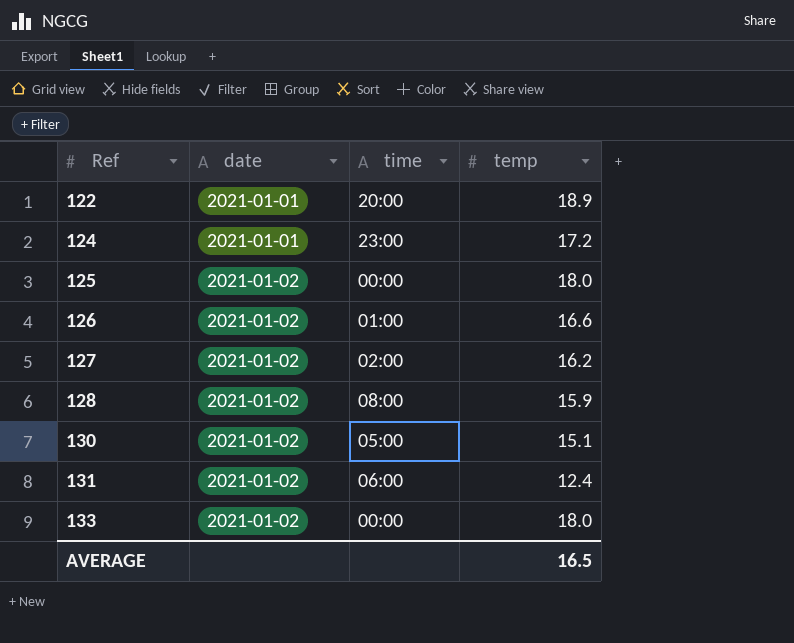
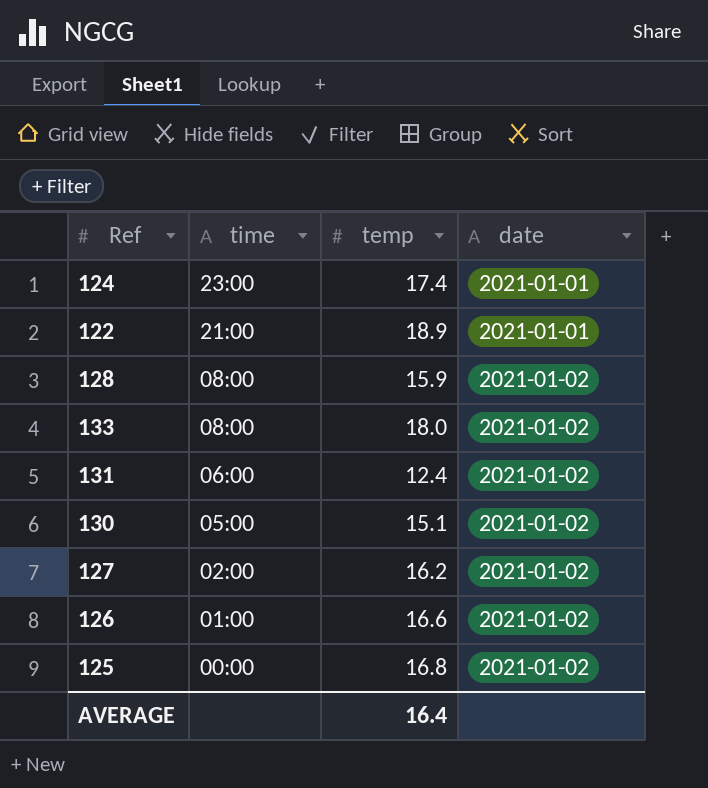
row order: Ref ascending -> time descending
column date | position: 2 -> 4
124 | temp: 17.2 -> 17.4
122 | time: 20:00 -> 21:00
133 | time: 00:00 -> 08:00
125 | temp: 18.0 -> 16.8
AVERAGE | temp: 16.5 -> 16.4

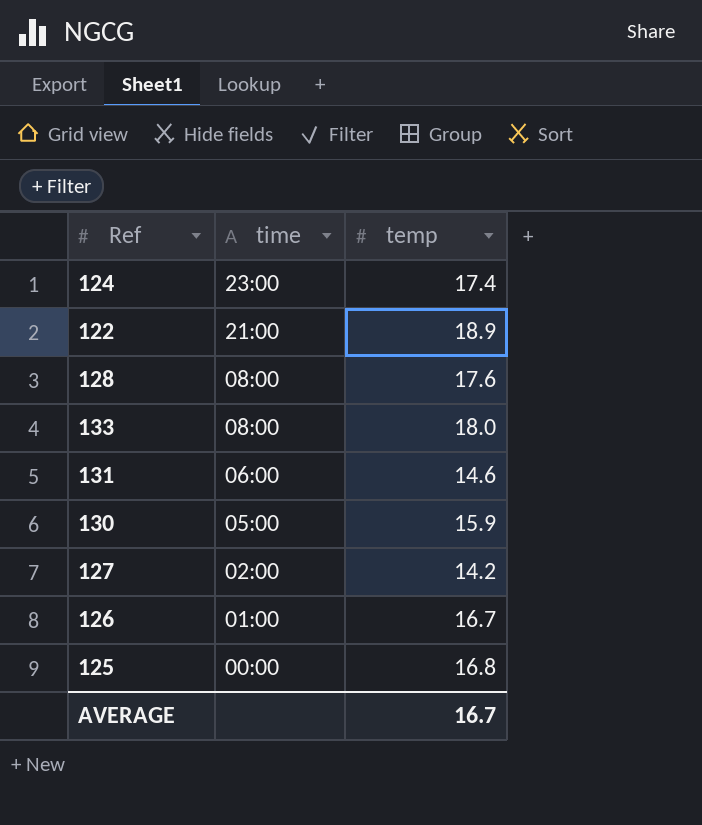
column date | position: 4 -> none
128 | temp: 15.9 -> 17.6
131 | temp: 12.4 -> 14.6
130 | temp: 15.1 -> 15.9
127 | temp: 16.2 -> 14.2
126 | temp: 16.6 -> 16.7
AVERAGE | temp: 16.4 -> 16.7

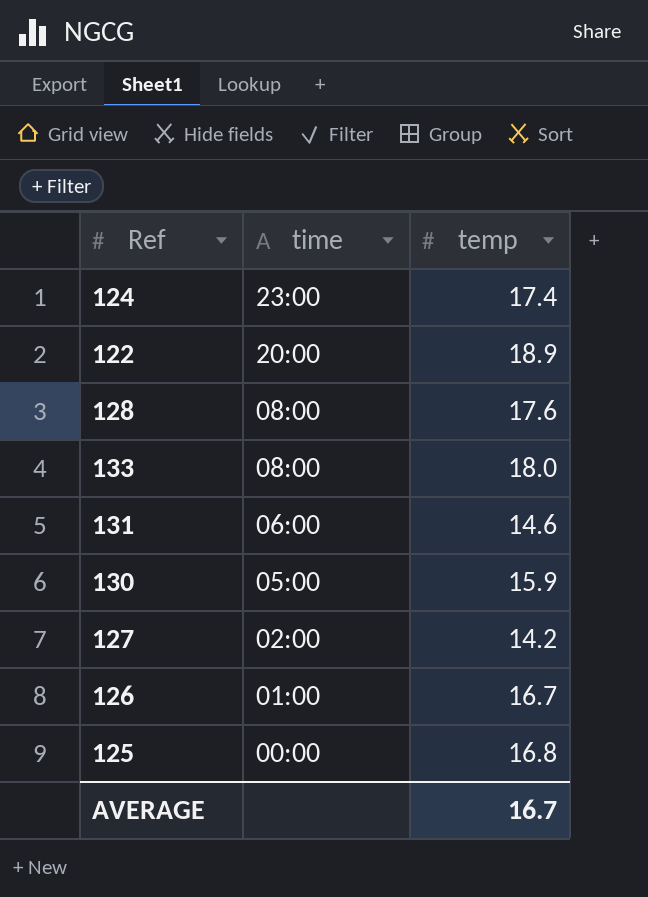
122 | time: 21:00 -> 20:00

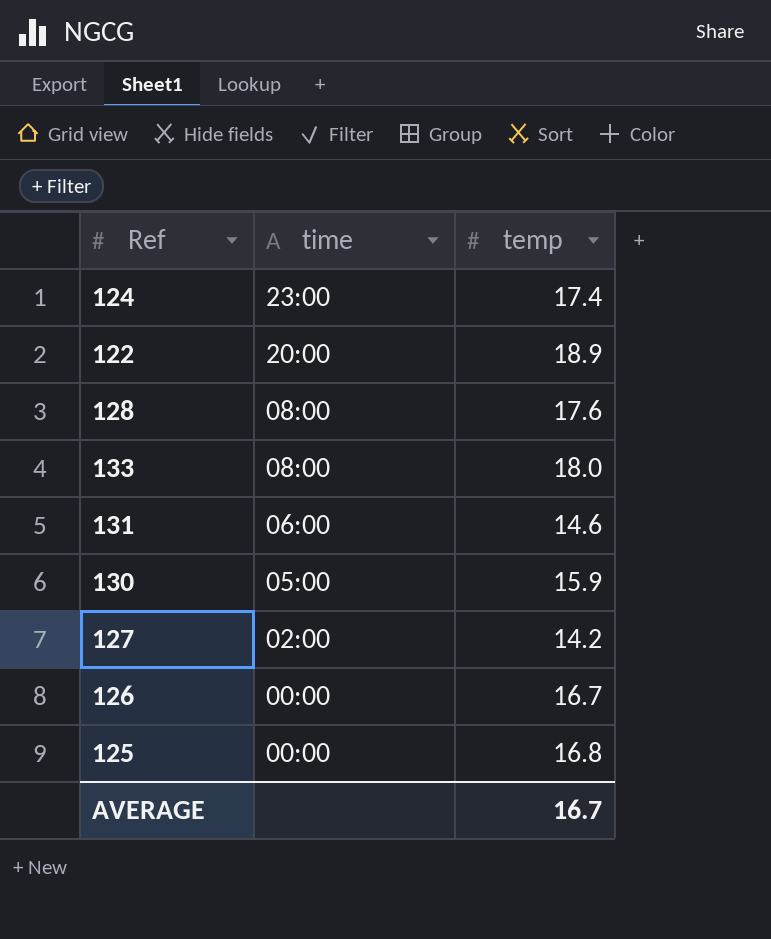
126 | time: 01:00 -> 00:00

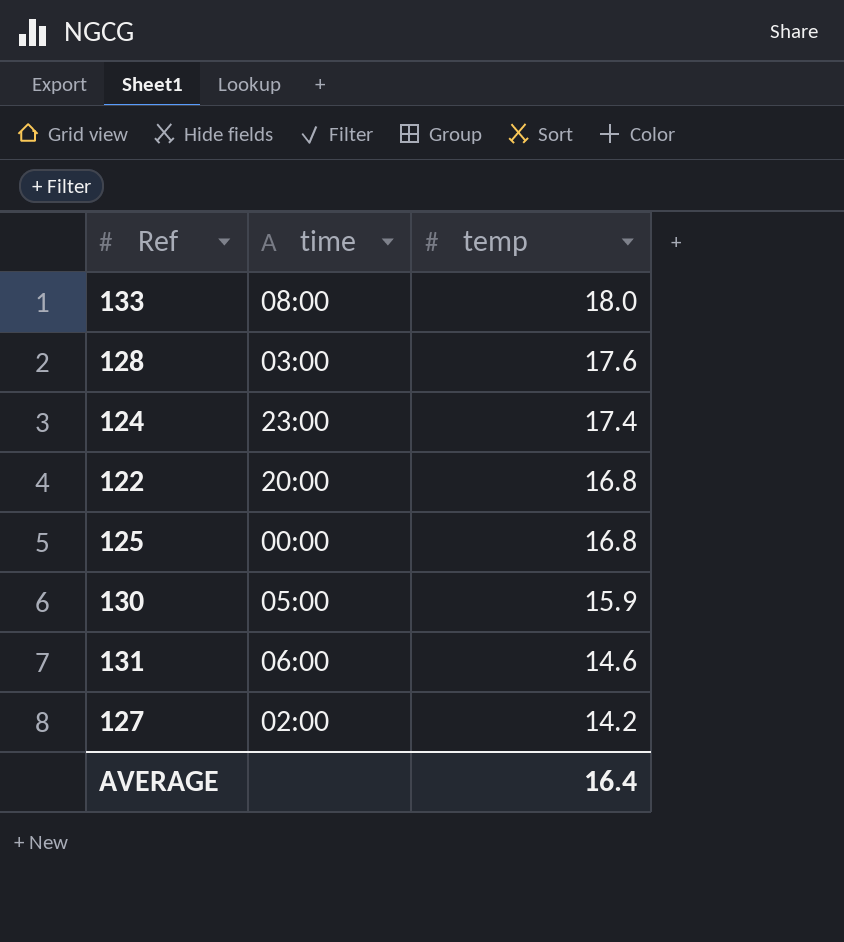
row order: time descending -> temp descending
row 126: 00:00 | 16.7 -> none
128 | time: 08:00 -> 03:00
122 | temp: 18.9 -> 16.8
AVERAGE | temp: 16.7 -> 16.4

